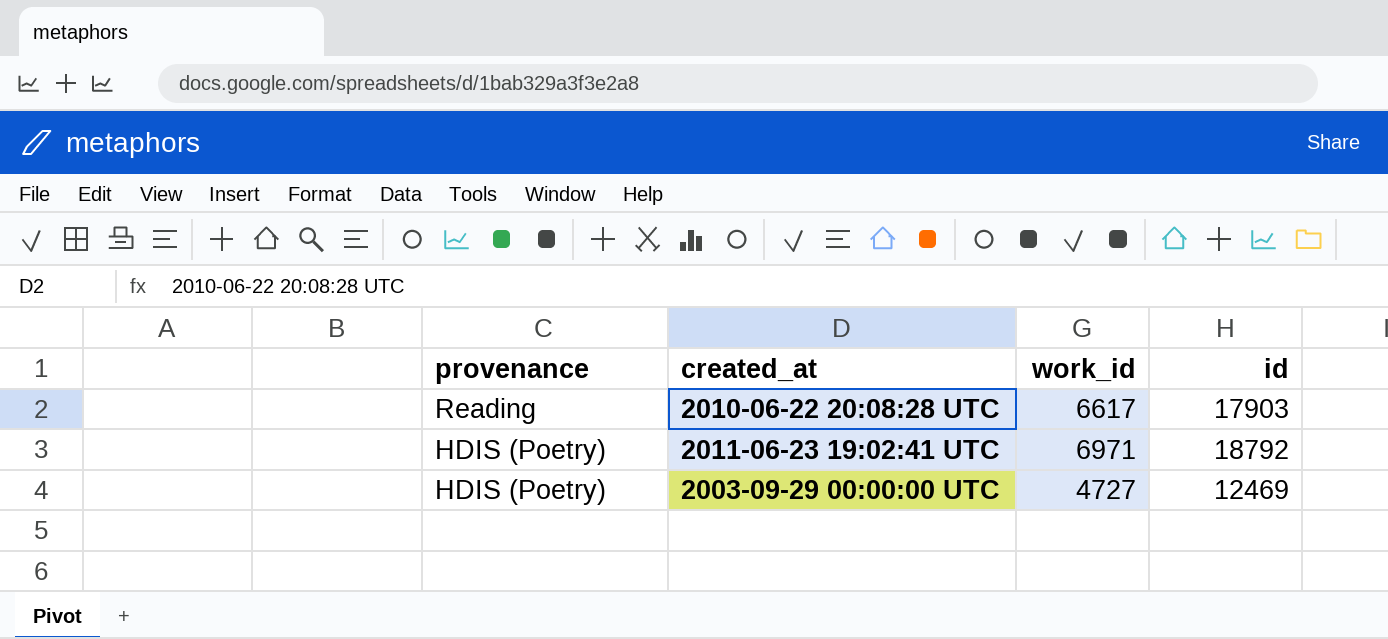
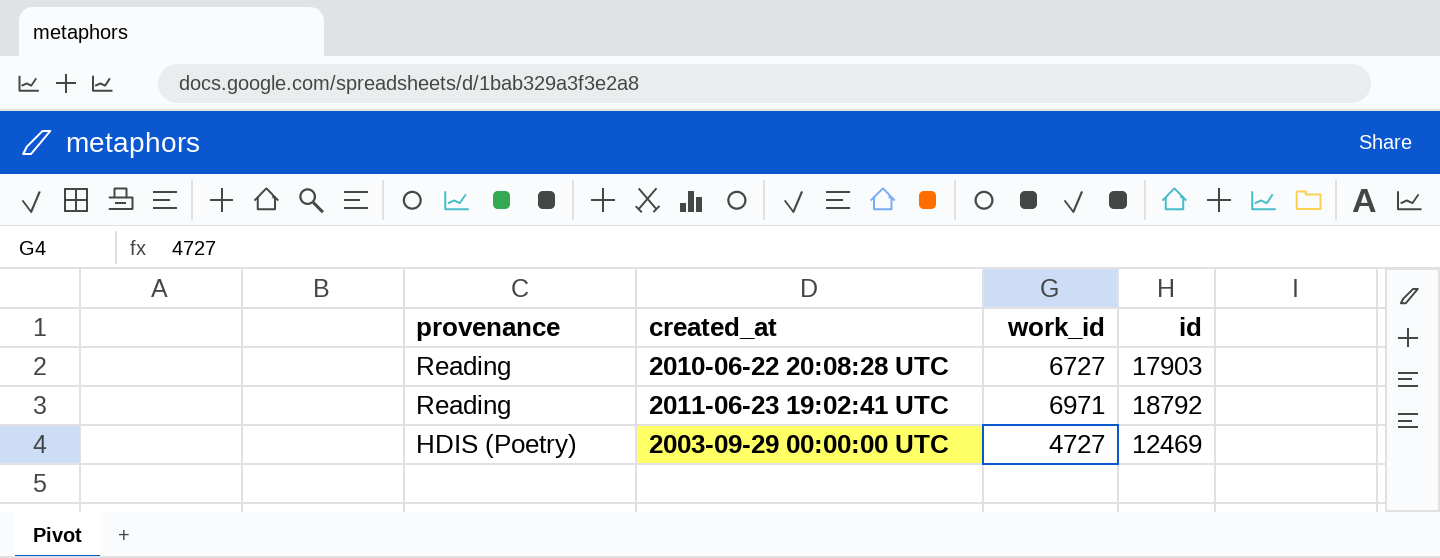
2010-06-22 20:08:28 UTC | work_id: 6617 -> 6727
2011-06-23 19:02:41 UTC | provenance: HDIS (Poetry) -> Reading

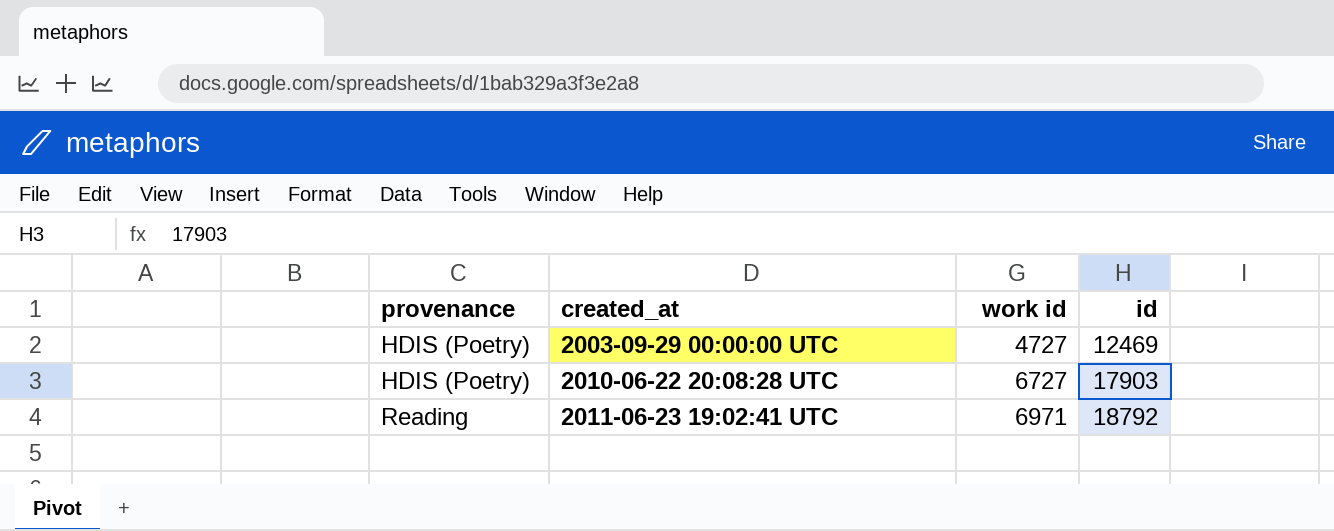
row order: provenance descending -> provenance ascending
column name: work_id -> work id
2010-06-22 20:08:28 UTC | provenance: Reading -> HDIS (Poetry)

